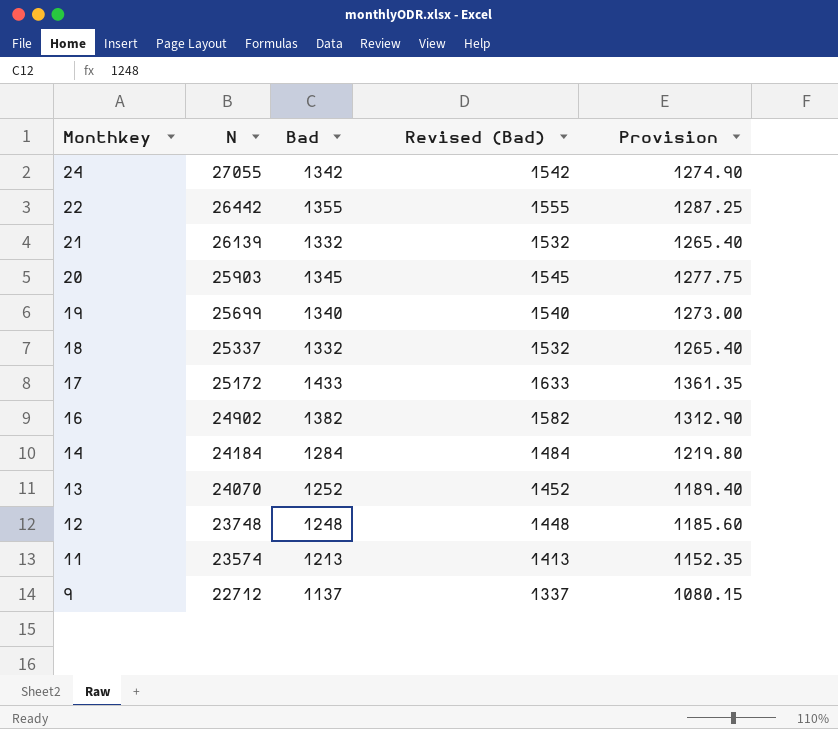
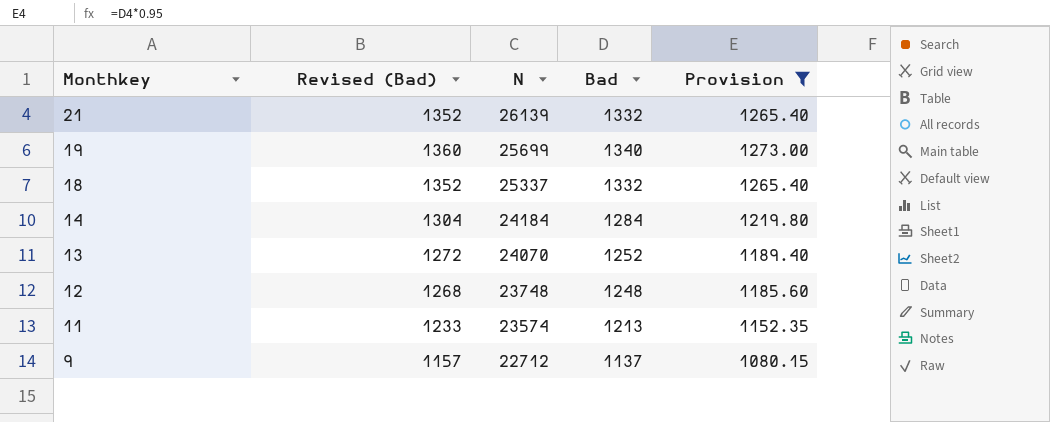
filter: none -> Provision <= 1273.00
column Revised (Bad) | formula: [Bad] + 200 -> [Bad] + 20
column Revised (Bad) | position: 4 -> 2

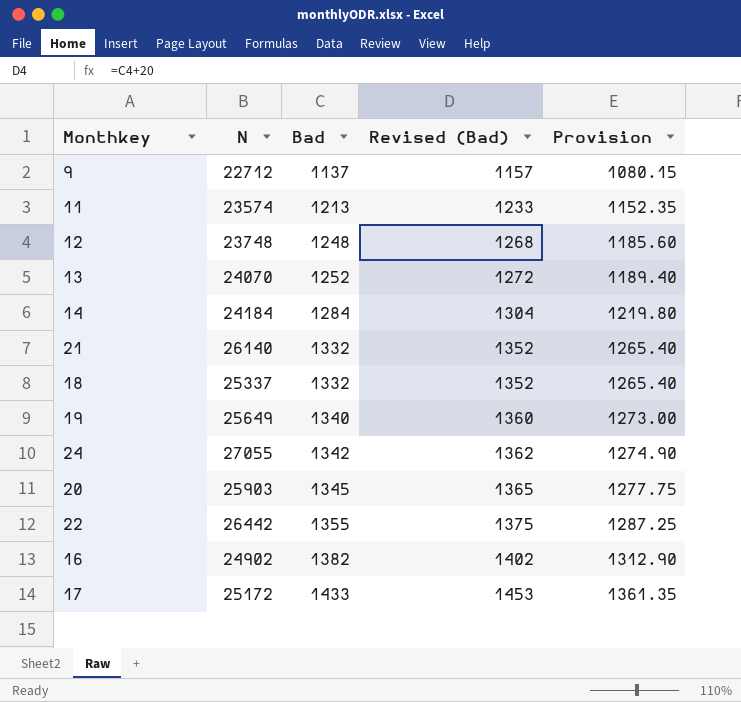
filter: Provision <= 1273.00 -> none
row order: Monthkey descending -> Bad ascending
column Revised (Bad) | position: 2 -> 4
21 | N: 26139 -> 26140
19 | N: 25699 -> 25649

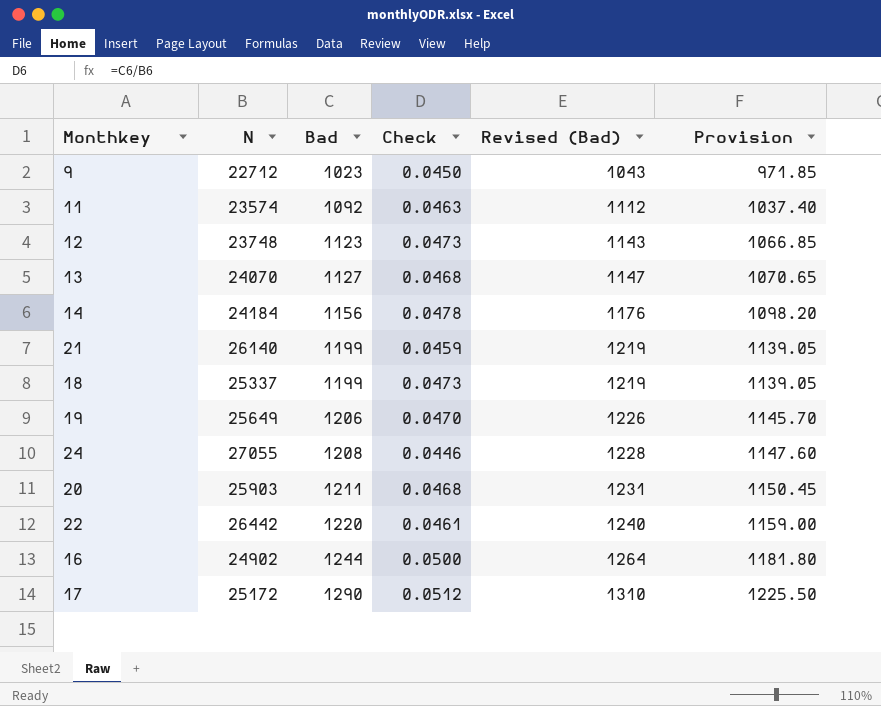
column Check | formula: none -> [Bad] / [N]
9 | Bad: 1137 -> 1023
9 | Revised (Bad): 1157 -> 1043
9 | Provision: 1080.15 -> 971.85
11 | Bad: 1213 -> 1092
11 | Revised (Bad): 1233 -> 1112
11 | Provision: 1152.35 -> 1037.40
12 | Bad: 1248 -> 1123
12 | Revised (Bad): 1268 -> 1143
12 | Provision: 1185.60 -> 1066.85
13 | Bad: 1252 -> 1127
13 | Revised (Bad): 1272 -> 1147
13 | Provision: 1189.40 -> 1070.65
14 | Bad: 1284 -> 1156
14 | Revised (Bad): 1304 -> 1176
14 | Provision: 1219.80 -> 1098.20
21 | Bad: 1332 -> 1199
21 | Revised (Bad): 1352 -> 1219
21 | Provision: 1265.40 -> 1139.05
18 | Bad: 1332 -> 1199
18 | Revised (Bad): 1352 -> 1219
18 | Provision: 1265.40 -> 1139.05
19 | Bad: 1340 -> 1206
19 | Revised (Bad): 1360 -> 1226
19 | Provision: 1273.00 -> 1145.70
24 | Bad: 1342 -> 1208
24 | Revised (Bad): 1362 -> 1228
24 | Provision: 1274.90 -> 1147.60
20 | Bad: 1345 -> 1211
20 | Revised (Bad): 1365 -> 1231
20 | Provision: 1277.75 -> 1150.45
22 | Bad: 1355 -> 1220
22 | Revised (Bad): 1375 -> 1240
22 | Provision: 1287.25 -> 1159.00
16 | Bad: 1382 -> 1244
16 | Revised (Bad): 1402 -> 1264
16 | Provision: 1312.90 -> 1181.80
17 | Bad: 1433 -> 1290
17 | Revised (Bad): 1453 -> 1310
17 | Provision: 1361.35 -> 1225.50

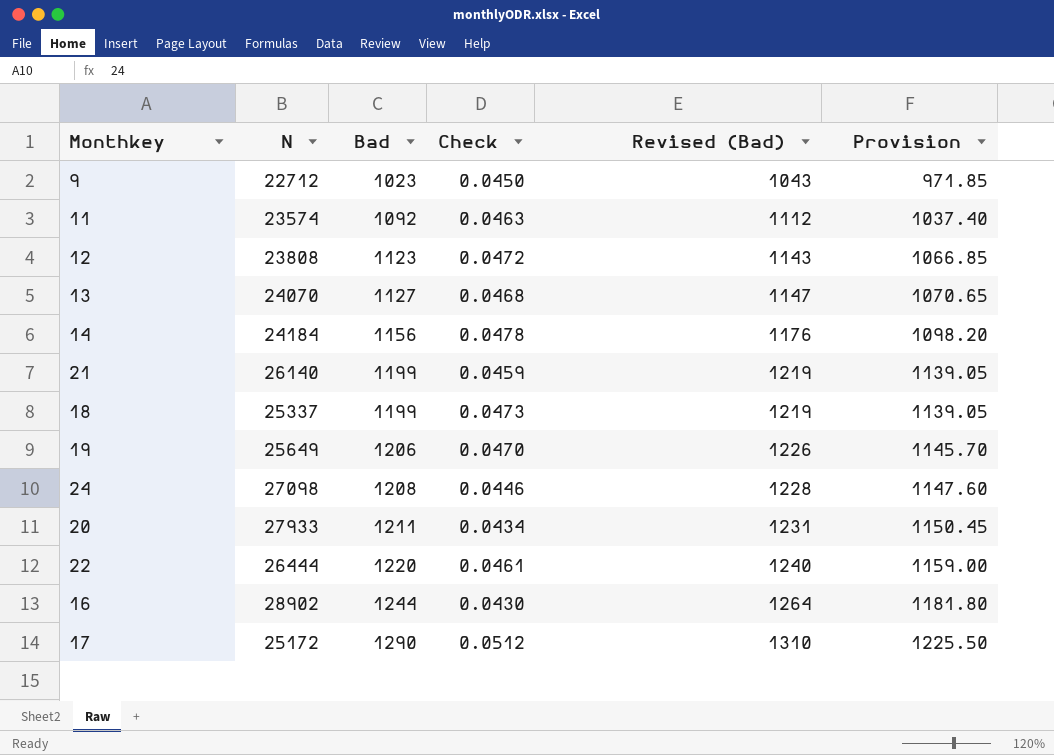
12 | N: 23748 -> 23808
12 | Check: 0.0473 -> 0.0472
24 | N: 27055 -> 27098
20 | N: 25903 -> 27933
20 | Check: 0.0468 -> 0.0434
22 | N: 26442 -> 26444
16 | N: 24902 -> 28902
16 | Check: 0.0500 -> 0.0430

